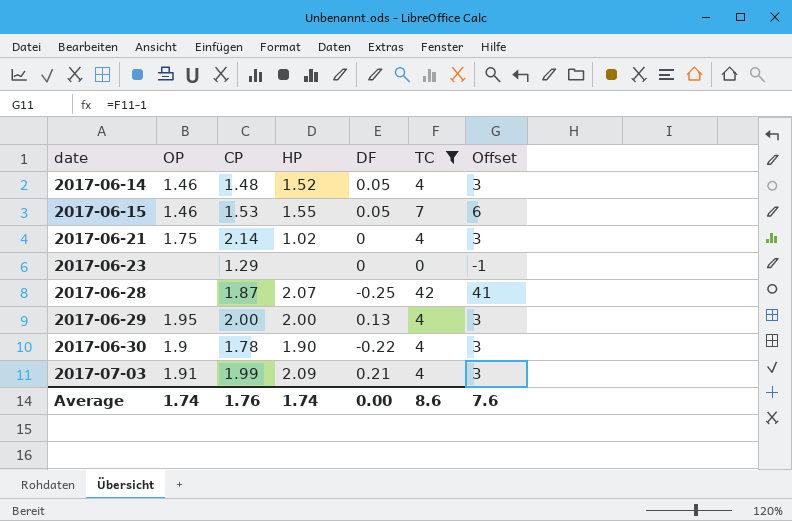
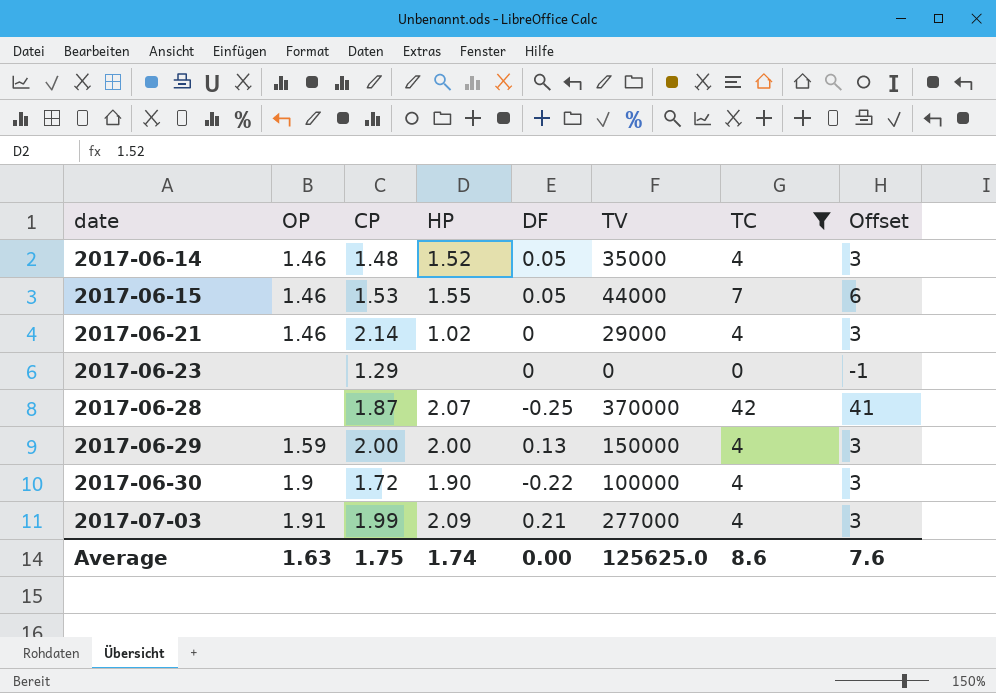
column TV | position: none -> 6
2017-06-21 | OP: 1.75 -> 1.46
2017-06-29 | OP: 1.95 -> 1.59
2017-06-30 | CP: 1.78 -> 1.72
Average | OP: 1.74 -> 1.63
Average | CP: 1.76 -> 1.75

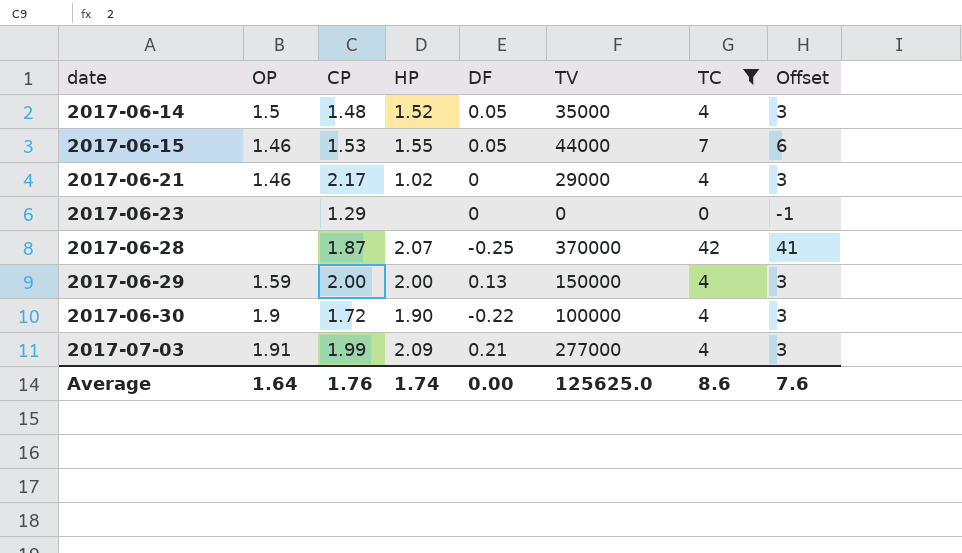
2017-06-14 | OP: 1.46 -> 1.5
2017-06-21 | CP: 2.14 -> 2.17
Average | OP: 1.63 -> 1.64
Average | CP: 1.75 -> 1.76

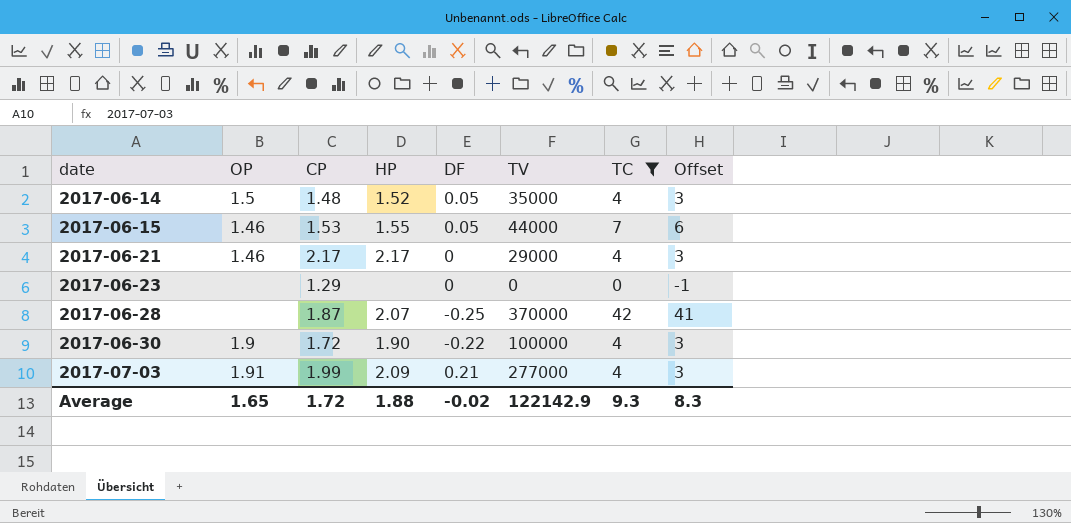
row 2017-06-29: 1.59 | 2.00 | 2.00 | 0.13 | 150000 | 4 | 3 -> none
2017-06-21 | HP: 1.02 -> 2.17
Average | OP: 1.64 -> 1.65
Average | CP: 1.76 -> 1.72
Average | HP: 1.74 -> 1.88
Average | DF: 0.00 -> -0.02
Average | TV: 125625.0 -> 122142.9
Average | TC: 8.6 -> 9.3
Average | Offset: 7.6 -> 8.3

